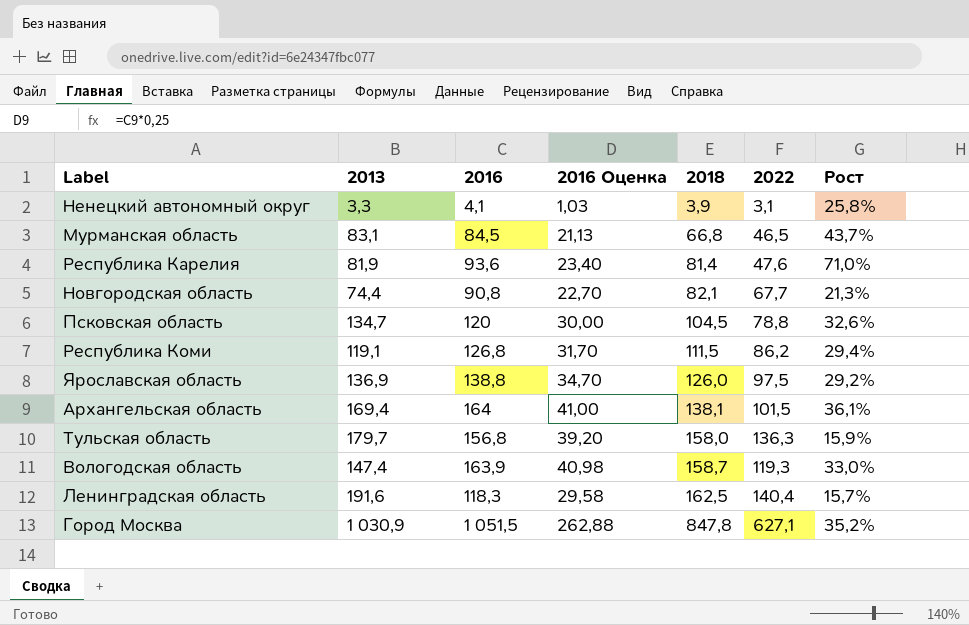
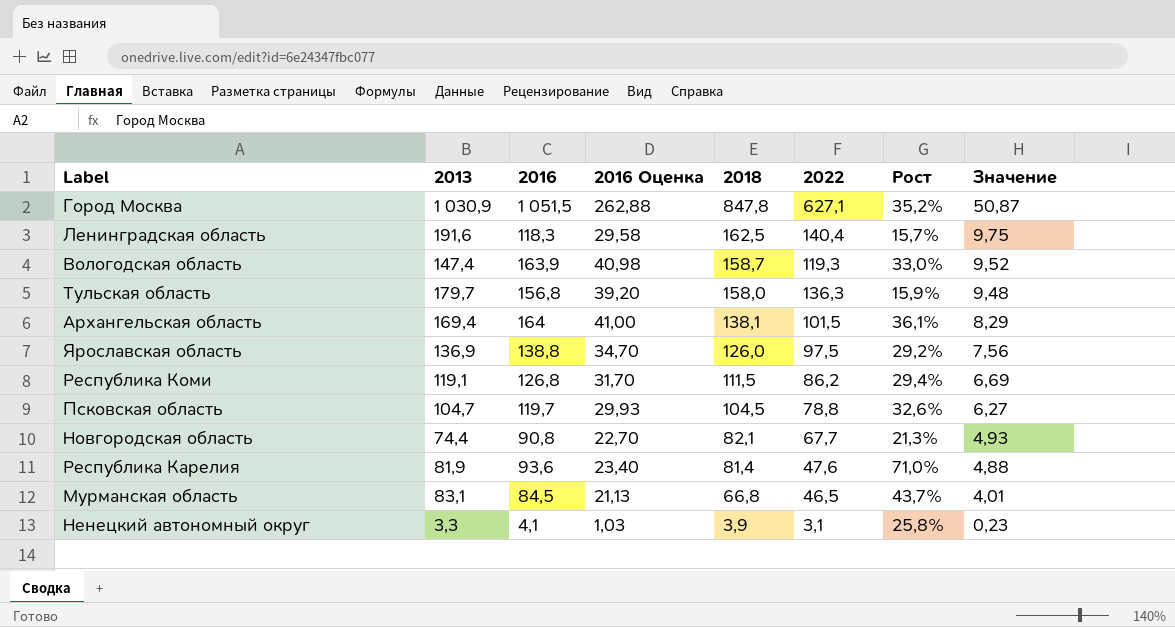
row order: 2018 ascending -> 2018 descending
column Значение | formula: none -> [2018] * 0,06
Псковская область | 2013: 134,7 -> 104,7
Псковская область | 2016: 120 -> 119,7
Псковская область | 2016 Оценка: 30,00 -> 29,93

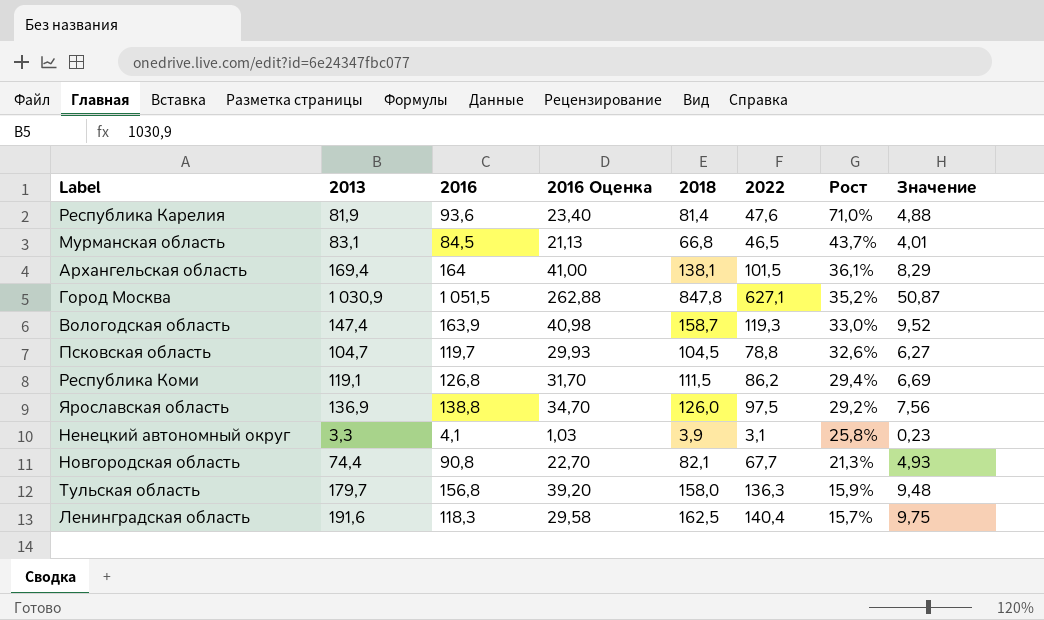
row order: 2018 descending -> Рост descending

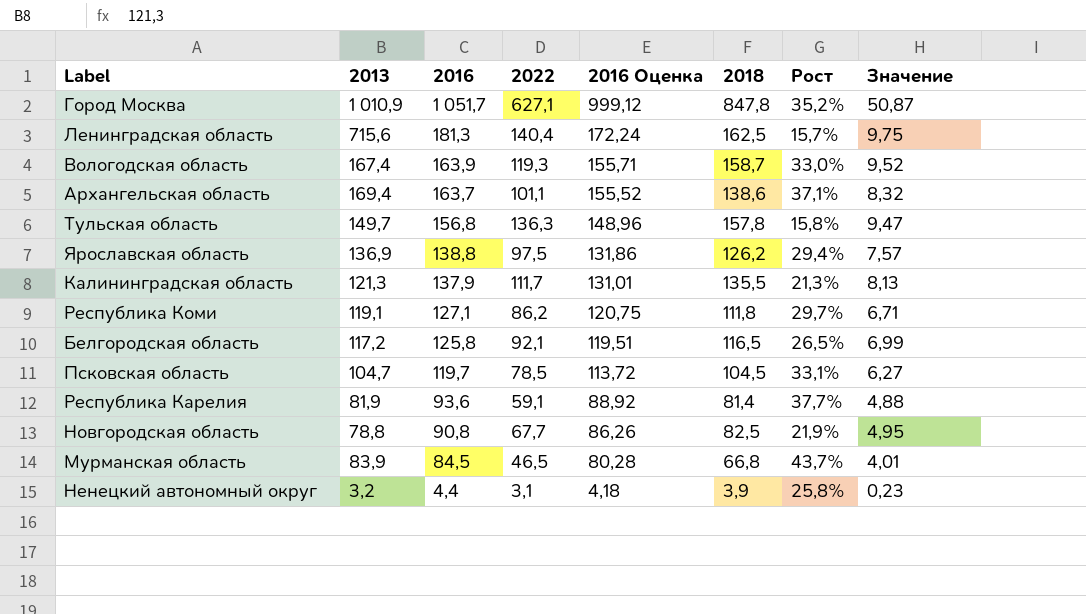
row order: Рост descending -> 2016 descending
column 2022 | position: 6 -> 4
column 2016 Оценка | formula: [2016] * 0,25 -> [2016] * 0,95
Город Москва | 2013: 1 030,9 -> 1 010,9
Город Москва | 2016: 1 051,5 -> 1 051,7
Ленинградская область | 2013: 191,6 -> 715,6
Ленинградская область | 2016: 118,3 -> 181,3
Вологодская область | 2013: 147,4 -> 167,4
Архангельская область | 2016: 164 -> 163,7
Архангельская область | 2022: 101,5 -> 101,1
Архангельская область | 2018: 138,1 -> 138,6
Архангельская область | Рост: 36,1% -> 37,1%
Архангельская область | Значение: 8,29 -> 8,32
Тульская область | 2013: 179,7 -> 149,7
Тульская область | 2018: 158,0 -> 157,8
Тульская область | Рост: 15,9% -> 15,8%
Тульская область | Значение: 9,48 -> 9,47
Ярославская область | 2018: 126,0 -> 126,2
Ярославская область | Рост: 29,2% -> 29,4%
Ярославская область | Значение: 7,56 -> 7,57
row Калининградская область: none -> 121,3 | 137,9 | 111,7 | 131,01 | 135,5 | 21,3% | 8,13
Республика Коми | 2016: 126,8 -> 127,1
Республика Коми | 2018: 111,5 -> 111,8
Республика Коми | Рост: 29,4% -> 29,7%
Республика Коми | Значение: 6,69 -> 6,71
row Белгородская область: none -> 117,2 | 125,8 | 92,1 | 119,51 | 116,5 | 26,5% | 6,99
Псковская область | 2022: 78,8 -> 78,5
Псковская область | Рост: 32,6% -> 33,1%
Республика Карелия | 2022: 47,6 -> 59,1
Республика Карелия | Рост: 71,0% -> 37,7%
Новгородская область | 2013: 74,4 -> 78,8
Новгородская область | 2018: 82,1 -> 82,5
Новгородская область | Рост: 21,3% -> 21,9%
Новгородская область | Значение: 4,93 -> 4,95
Мурманская область | 2013: 83,1 -> 83,9
Ненецкий автономный округ | 2013: 3,3 -> 3,2
Ненецкий автономный округ | 2016: 4,1 -> 4,4

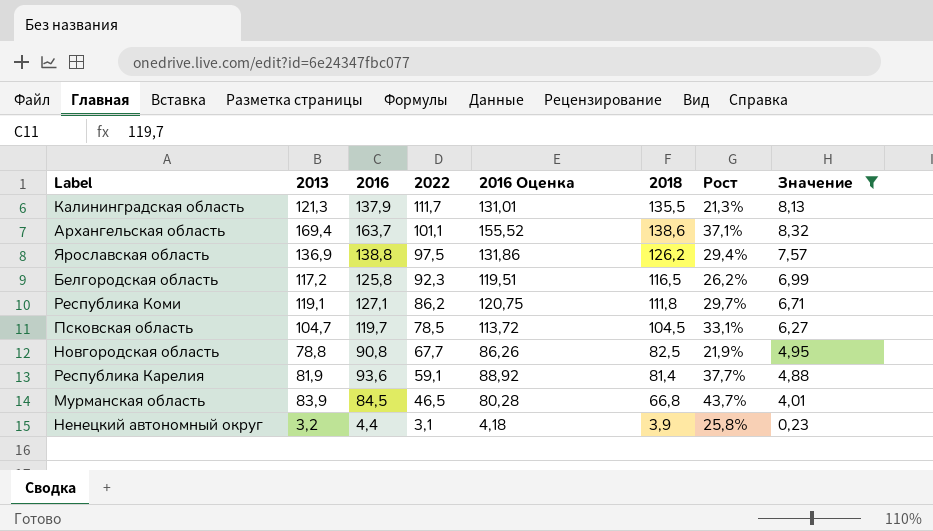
filter: none -> Значение <= 8,32
row order: 2016 descending -> 2022 descending
Белгородская область | 2022: 92,1 -> 92,3
Белгородская область | Рост: 26,5% -> 26,2%

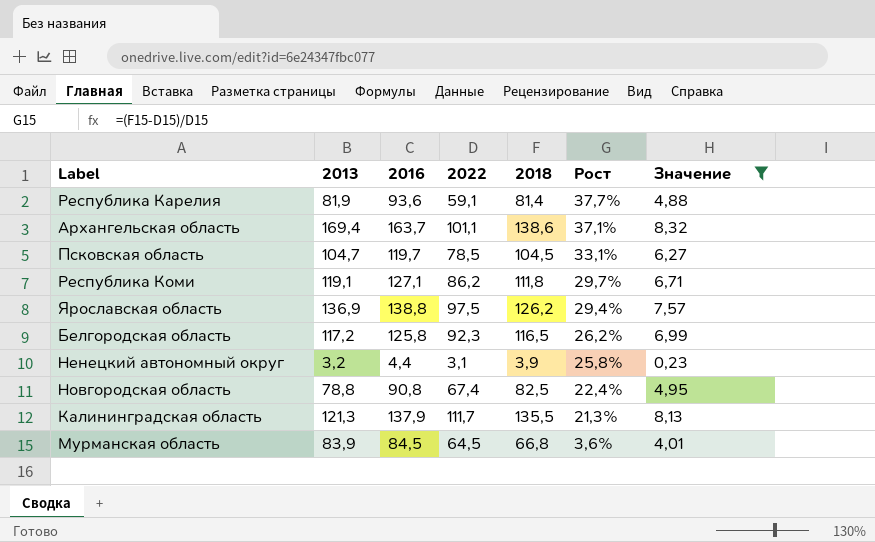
row order: 2022 descending -> Рост descending
column 2016 Оценка | formula: [2016] * 0,95 -> none
Новгородская область | 2022: 67,7 -> 67,4
Новгородская область | Рост: 21,9% -> 22,4%
Мурманская область | 2022: 46,5 -> 64,5
Мурманская область | Рост: 43,7% -> 3,6%

